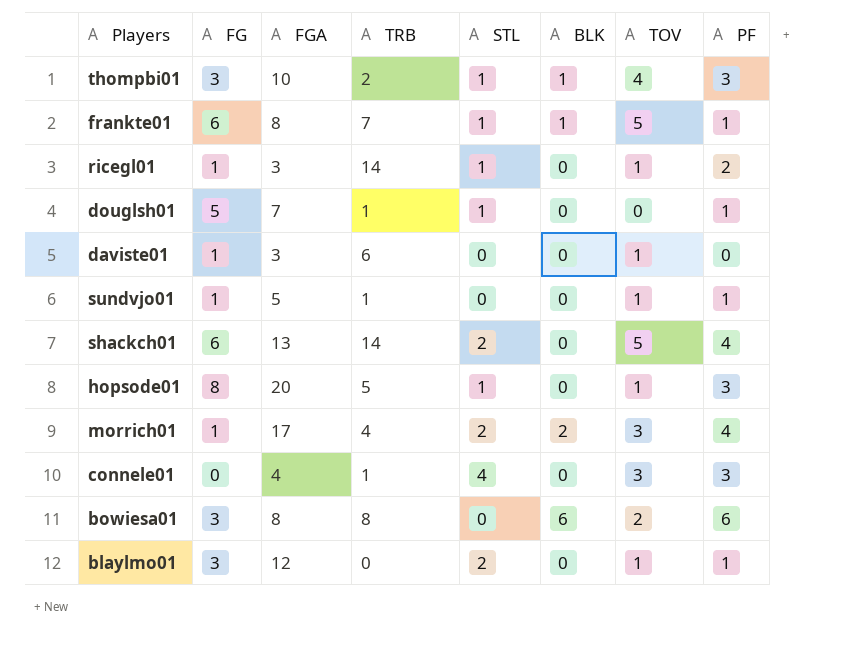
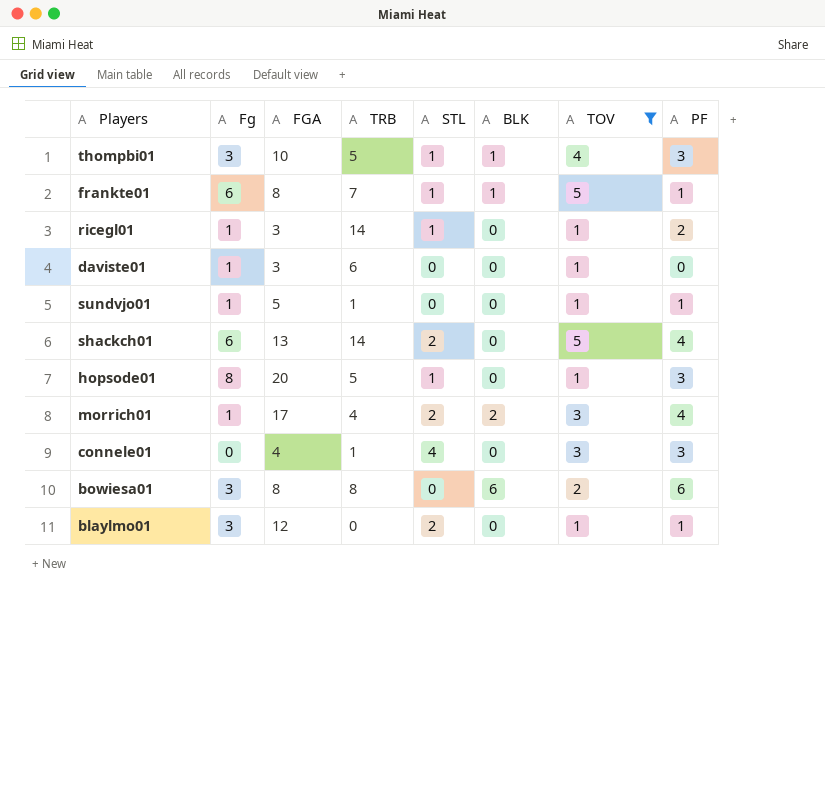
filter: none -> TOV != 0
column name: FG -> Fg
thompbi01 | TRB: 2 -> 5

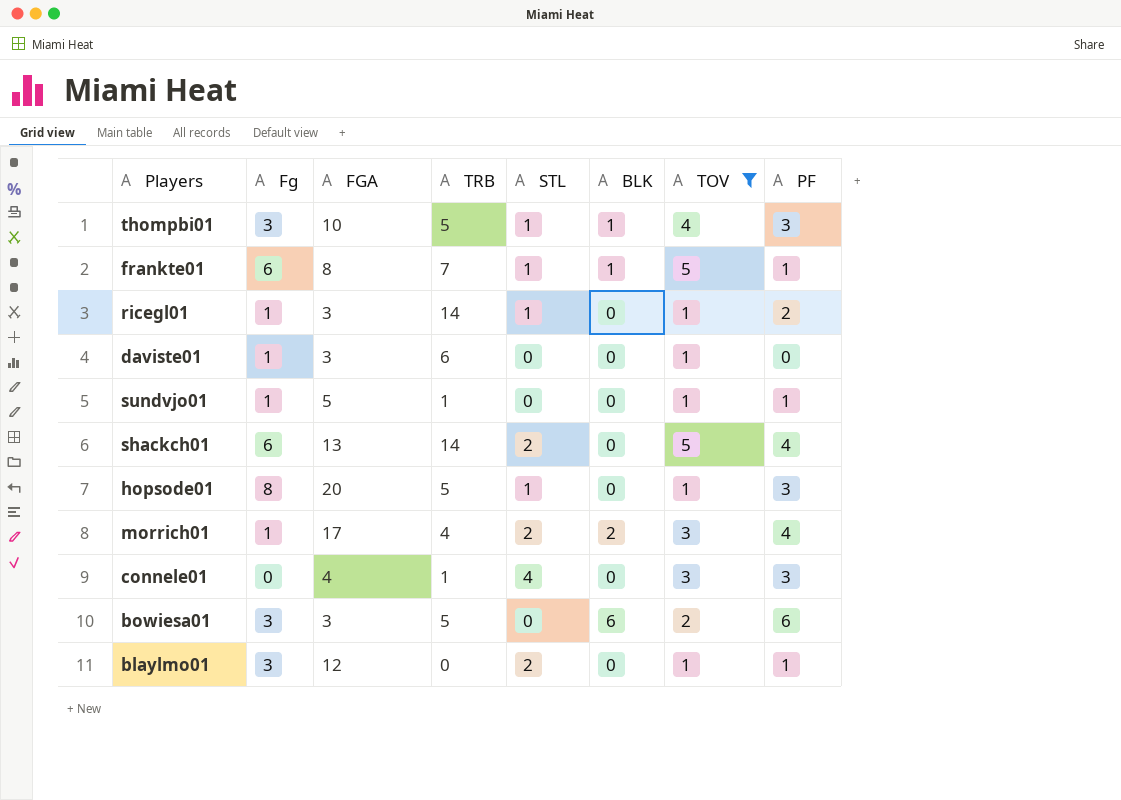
bowiesa01 | FGA: 8 -> 3
bowiesa01 | TRB: 8 -> 5

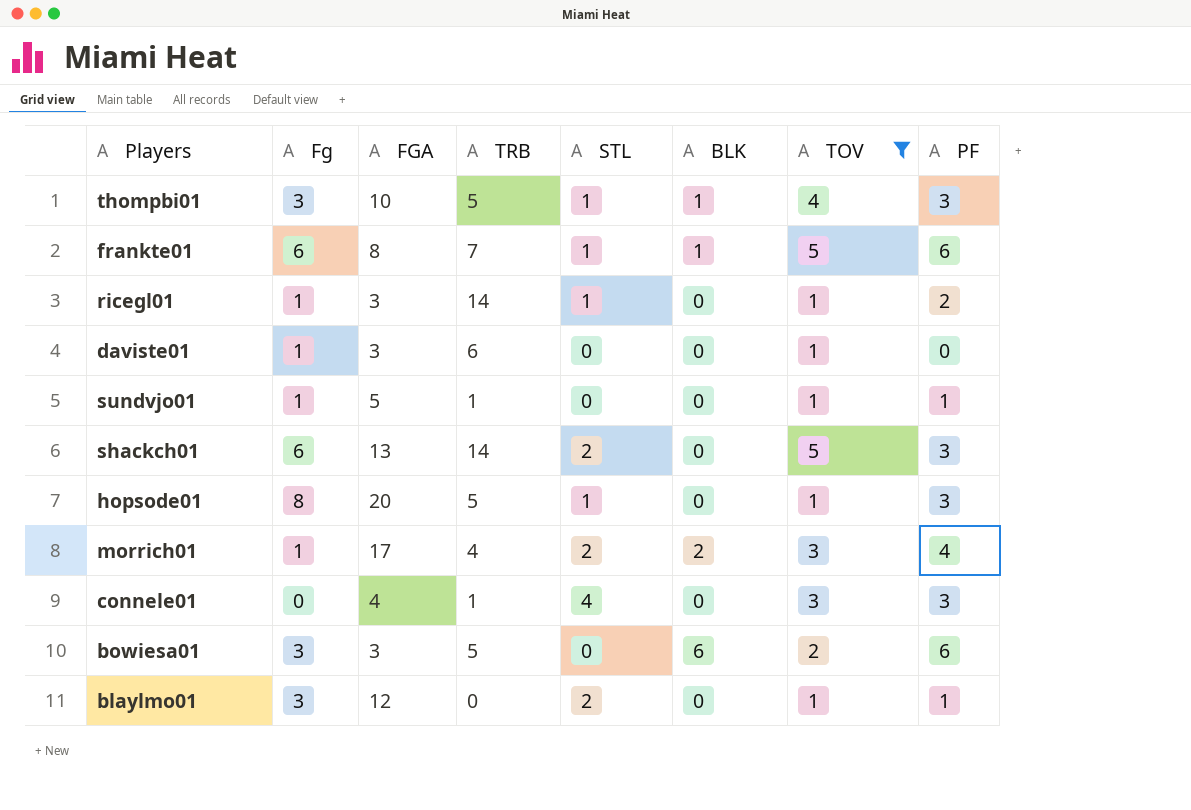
frankte01 | PF: 1 -> 6
shackch01 | PF: 4 -> 3

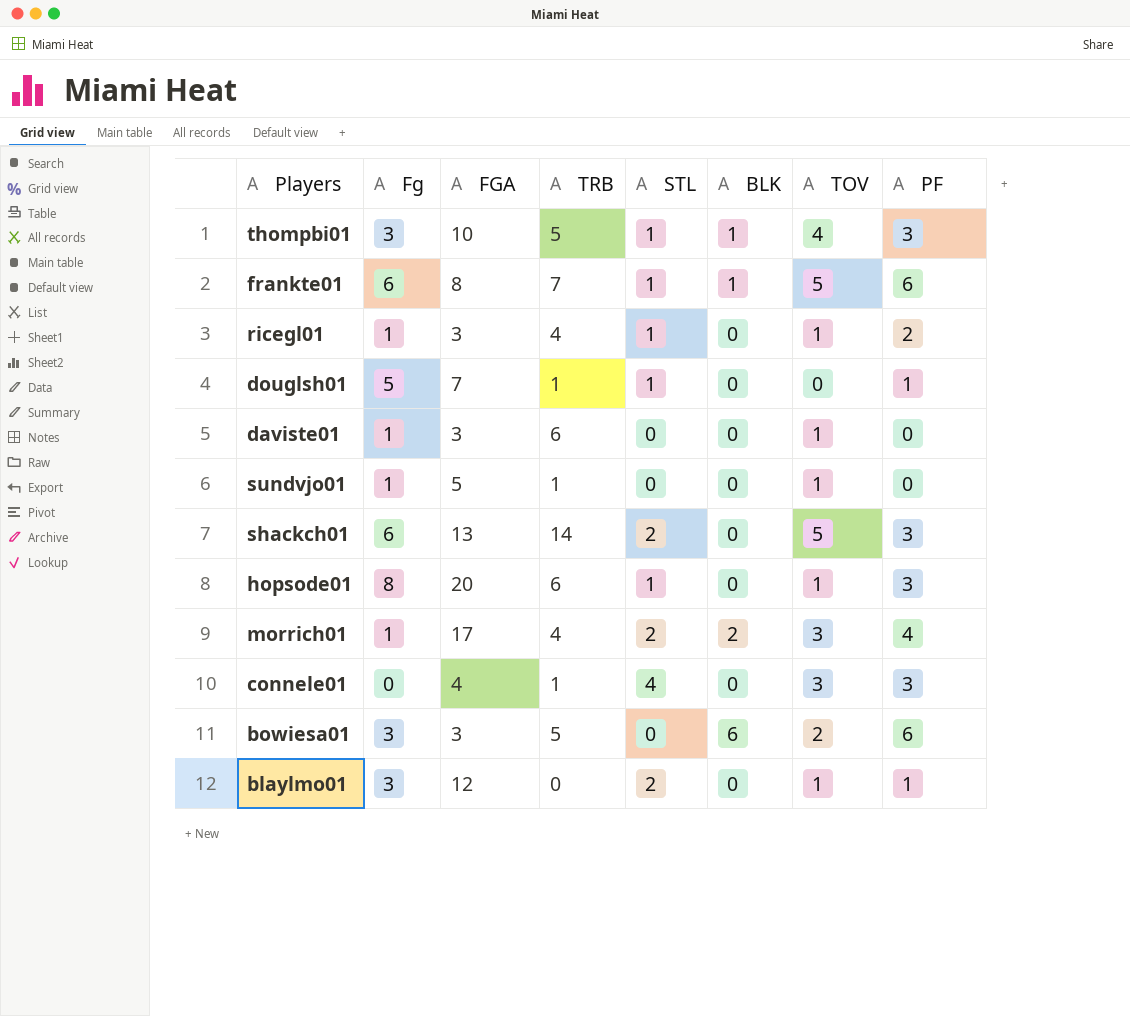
filter: TOV != 0 -> none
ricegl01 | TRB: 14 -> 4
sundvjo01 | PF: 1 -> 0
hopsode01 | TRB: 5 -> 6

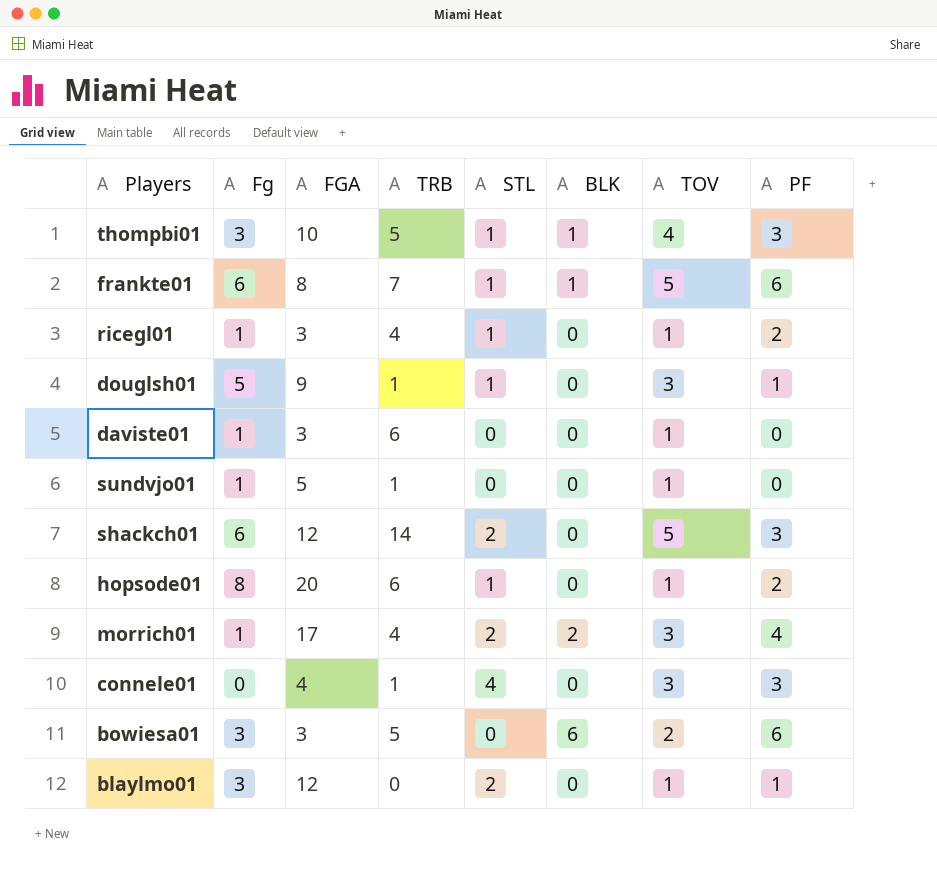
douglsh01 | FGA: 7 -> 9
douglsh01 | TOV: 0 -> 3
shackch01 | FGA: 13 -> 12
hopsode01 | PF: 3 -> 2

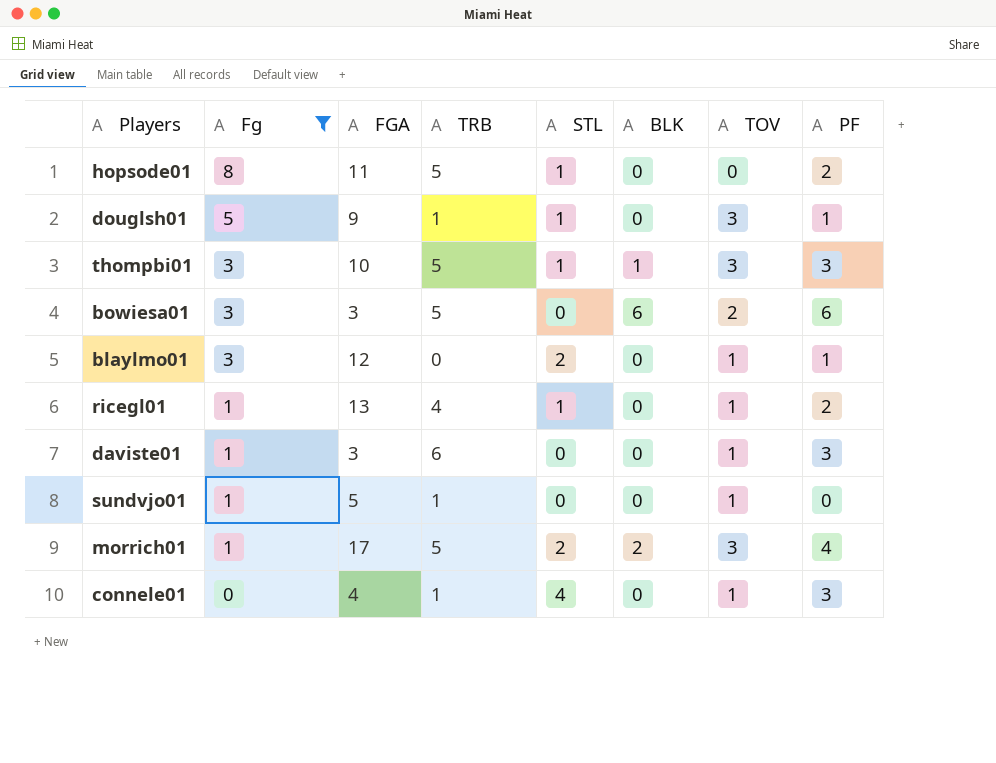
filter: none -> Fg != 6
row order: none -> Fg descending
hopsode01 | FGA: 20 -> 11
hopsode01 | TRB: 6 -> 5
hopsode01 | TOV: 1 -> 0
thompbi01 | TOV: 4 -> 3
ricegl01 | FGA: 3 -> 13
daviste01 | PF: 0 -> 3
morrich01 | TRB: 4 -> 5
connele01 | TOV: 3 -> 1

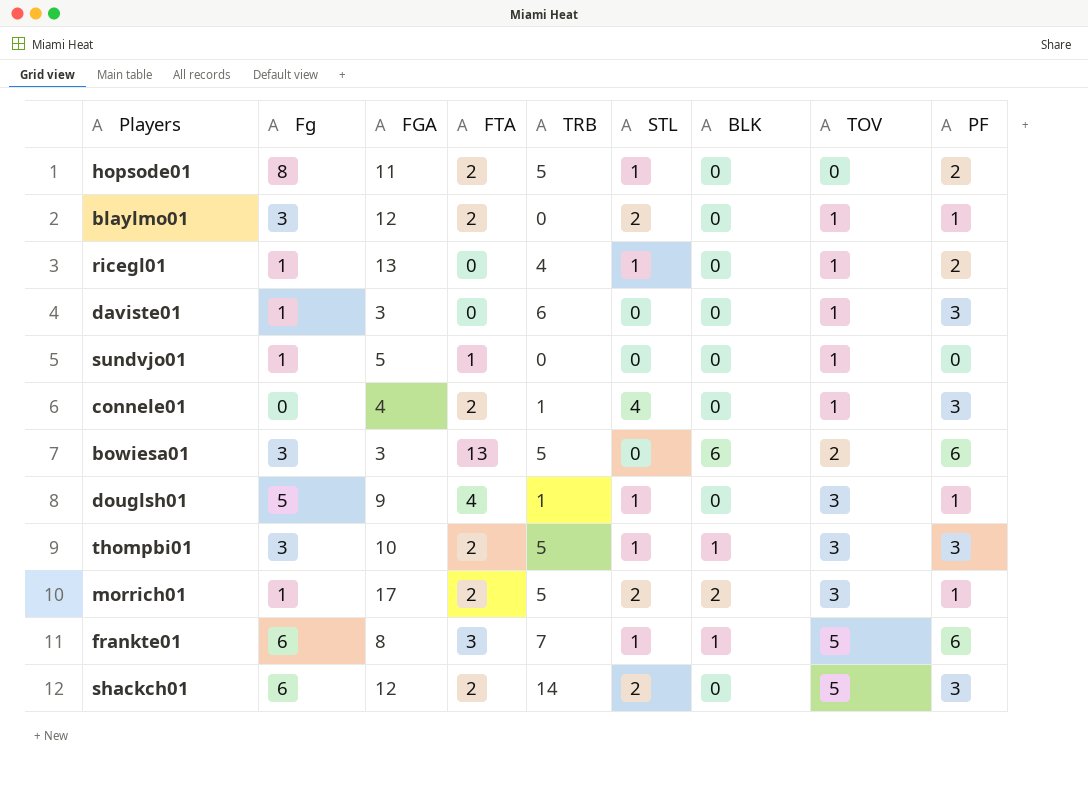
filter: Fg != 6 -> none
row order: Fg descending -> TOV ascending
column FTA | position: none -> 4
sundvjo01 | TRB: 1 -> 0
morrich01 | PF: 4 -> 1

